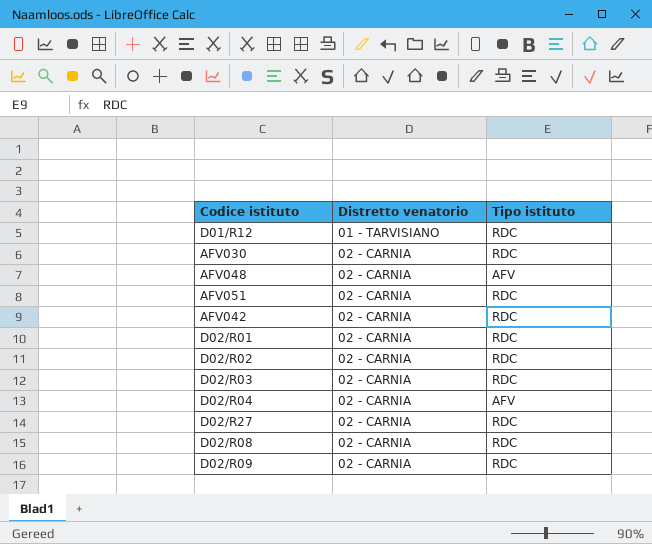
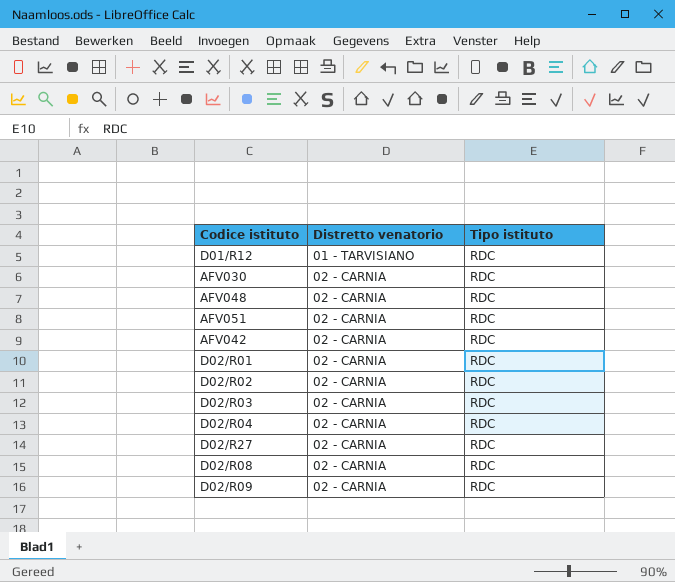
AFV048 | Tipo istituto: AFV -> RDC
D02/R04 | Tipo istituto: AFV -> RDC

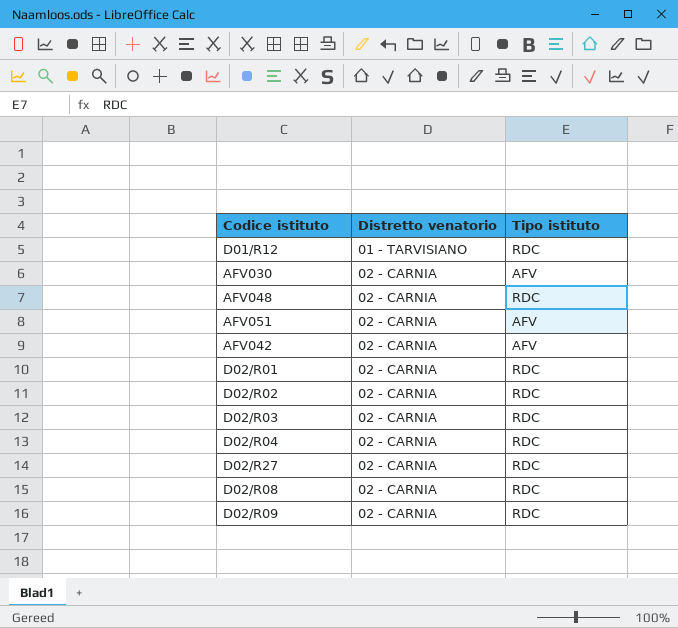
AFV030 | Tipo istituto: RDC -> AFV
AFV051 | Tipo istituto: RDC -> AFV
AFV042 | Tipo istituto: RDC -> AFV

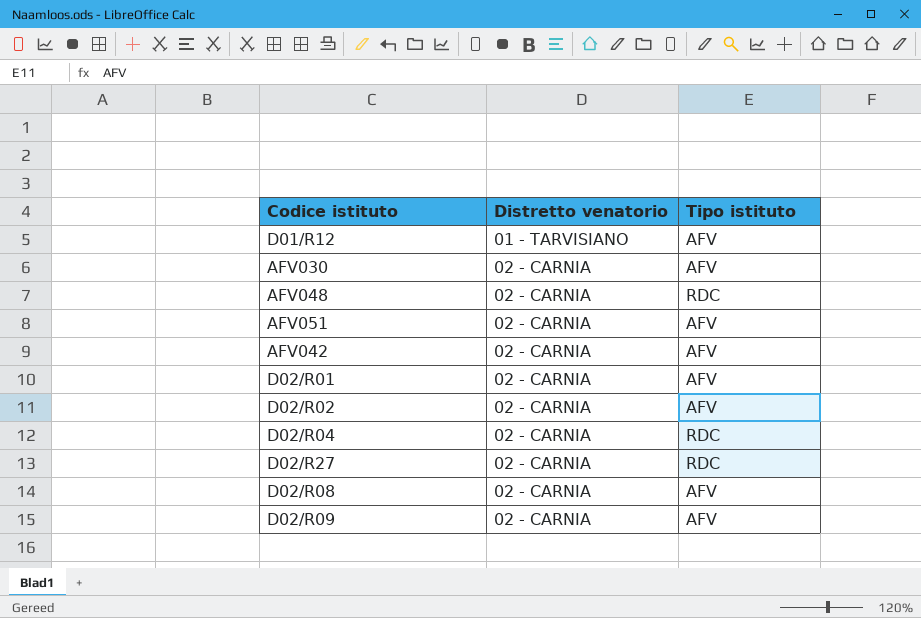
row D02/R03: 02 - CARNIA | RDC -> none
D01/R12 | Tipo istituto: RDC -> AFV
D02/R01 | Tipo istituto: RDC -> AFV
D02/R02 | Tipo istituto: RDC -> AFV
D02/R08 | Tipo istituto: RDC -> AFV
D02/R09 | Tipo istituto: RDC -> AFV

